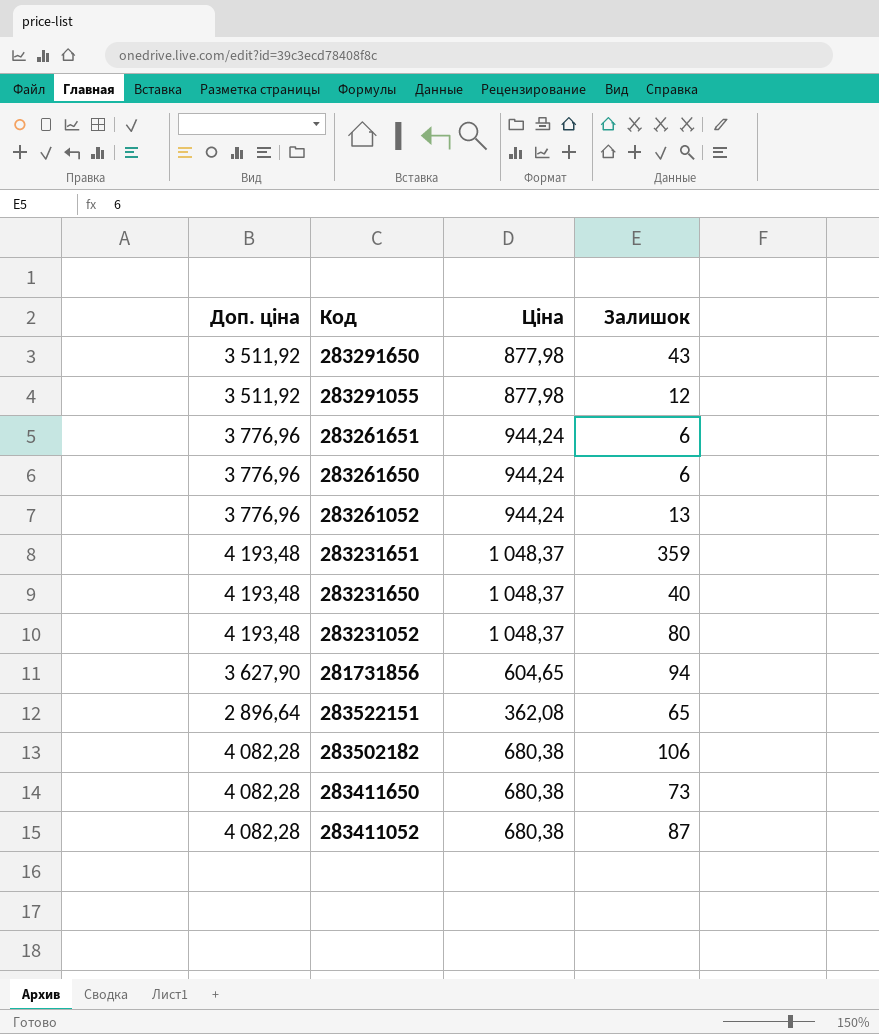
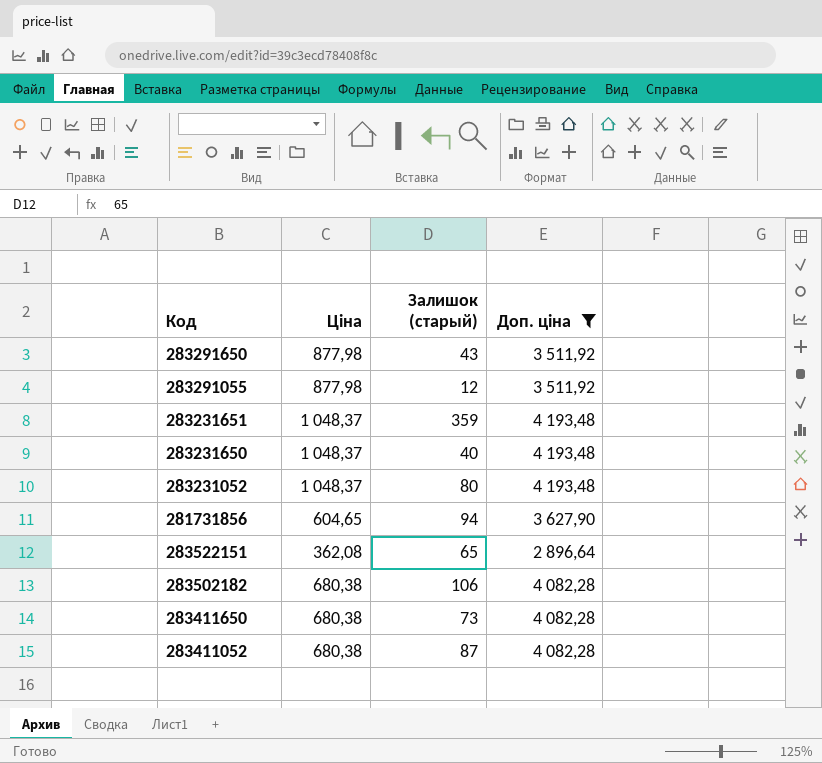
filter: none -> Доп. ціна != 3 776,96
column name: Залишок -> Залишок (старый)
column Доп. ціна | position: 1 -> 4

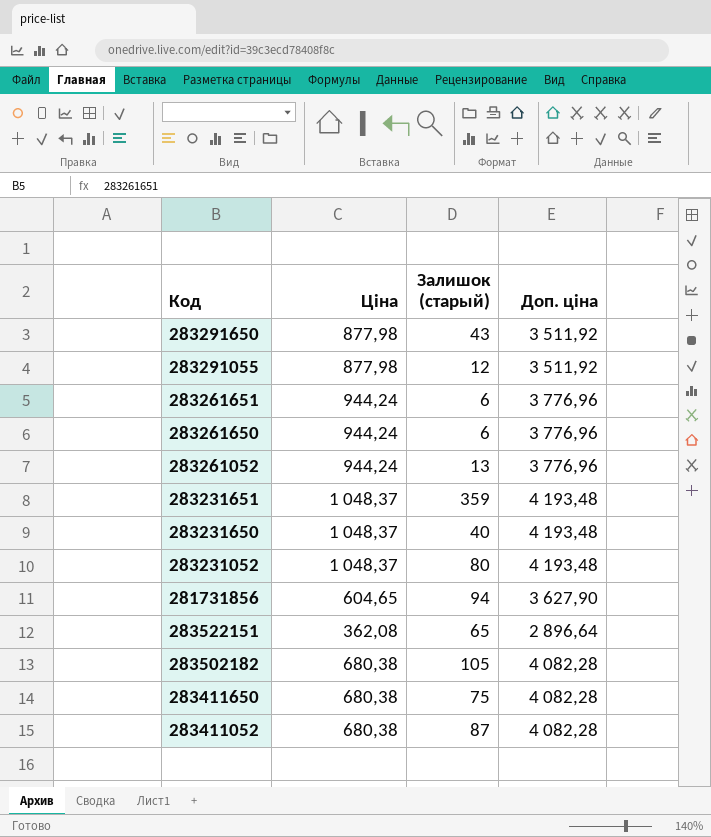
filter: Доп. ціна != 3 776,96 -> none
283502182 | Залишок (старый): 106 -> 105
283411650 | Залишок (старый): 73 -> 75

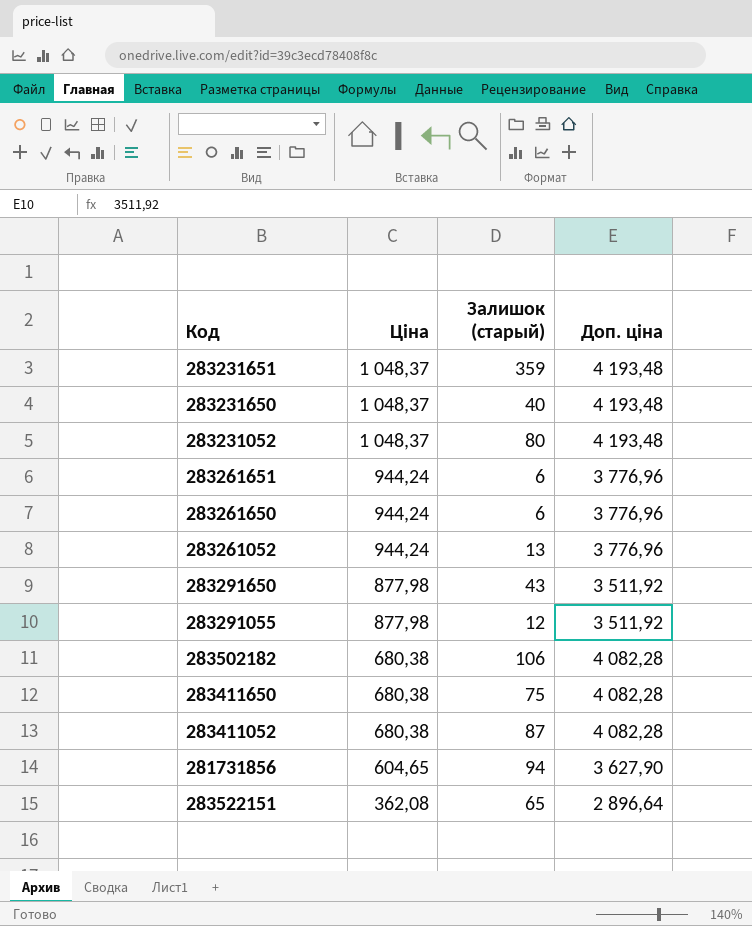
row order: none -> Ціна descending
283502182 | Залишок (старый): 105 -> 106

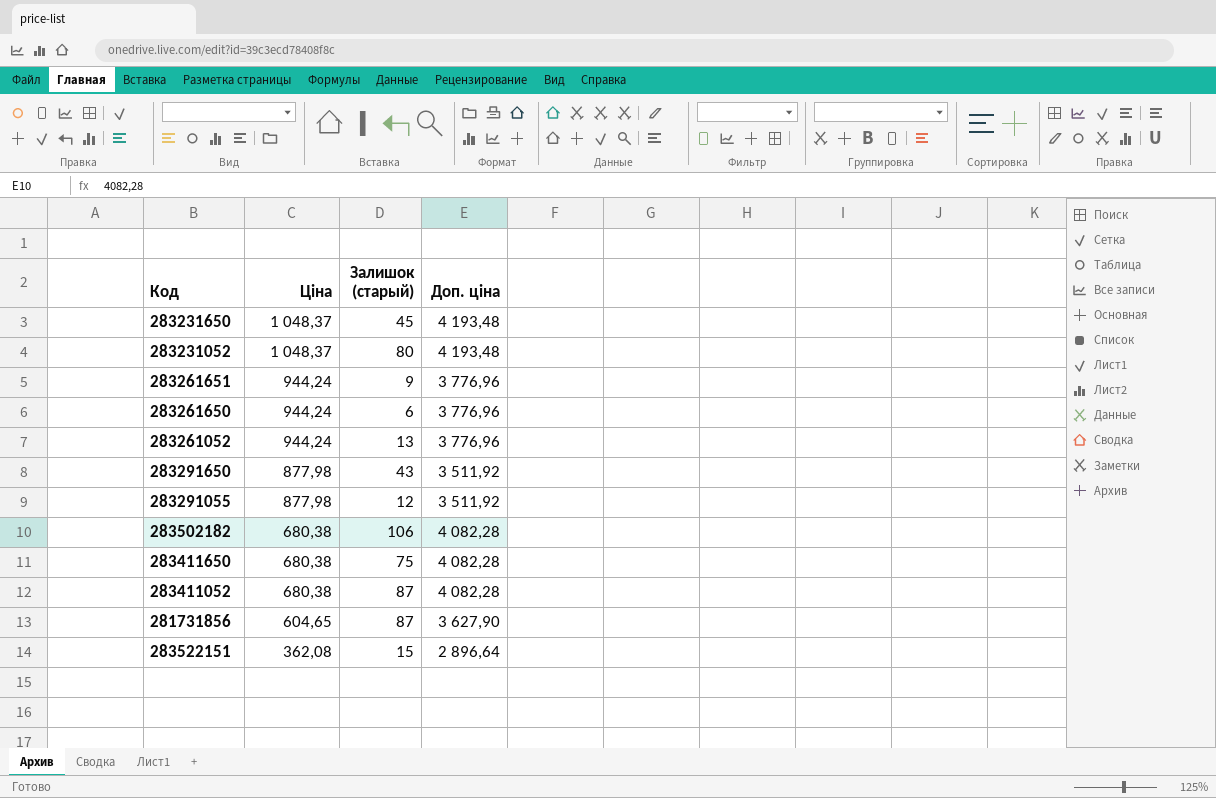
row 283231651: 1 048,37 | 359 | 4 193,48 -> none
283231650 | Залишок (старый): 40 -> 45
283261651 | Залишок (старый): 6 -> 9
281731856 | Залишок (старый): 94 -> 87
283522151 | Залишок (старый): 65 -> 15

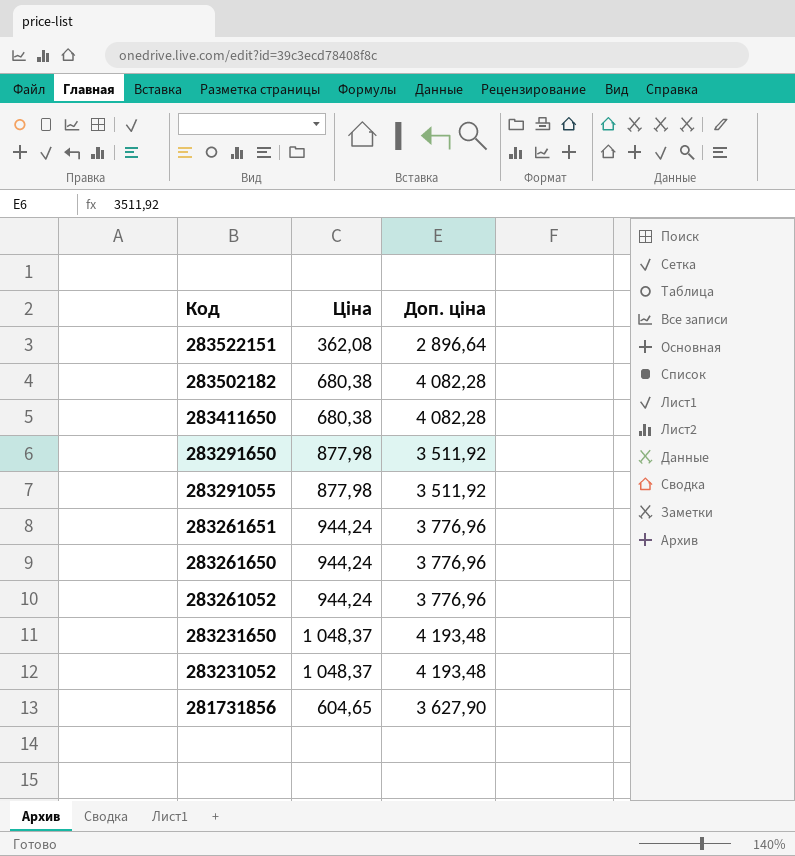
row order: Ціна descending -> Код descending
column Залишок (старый) | position: 3 -> none
row 283411052: 680,38 | 87 | 4 082,28 -> none

